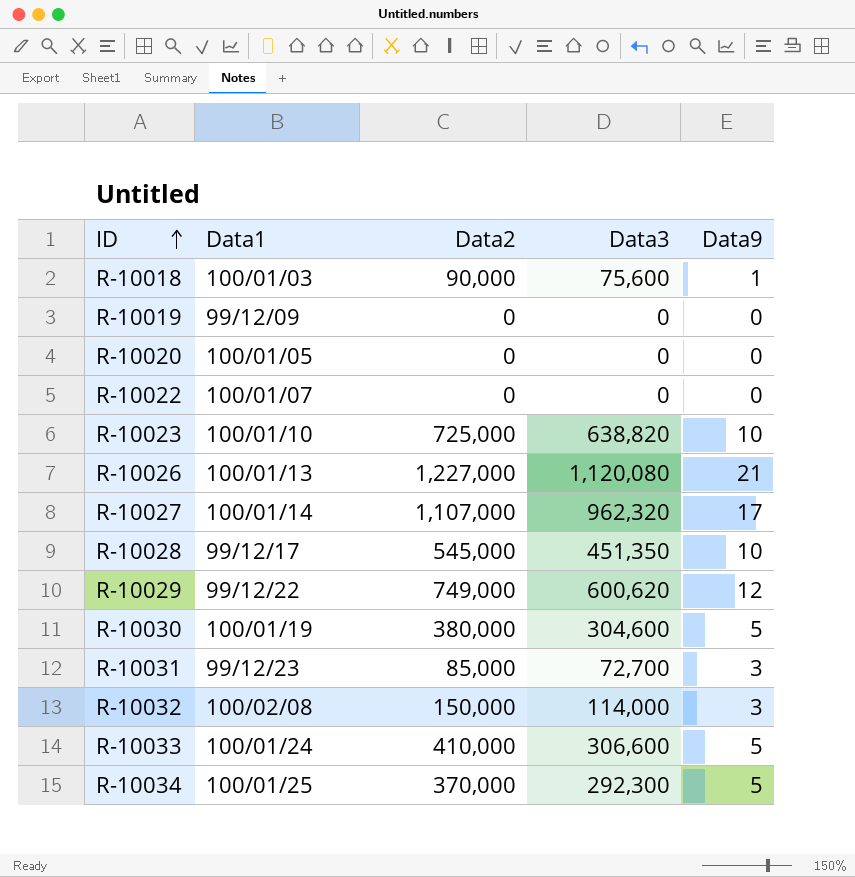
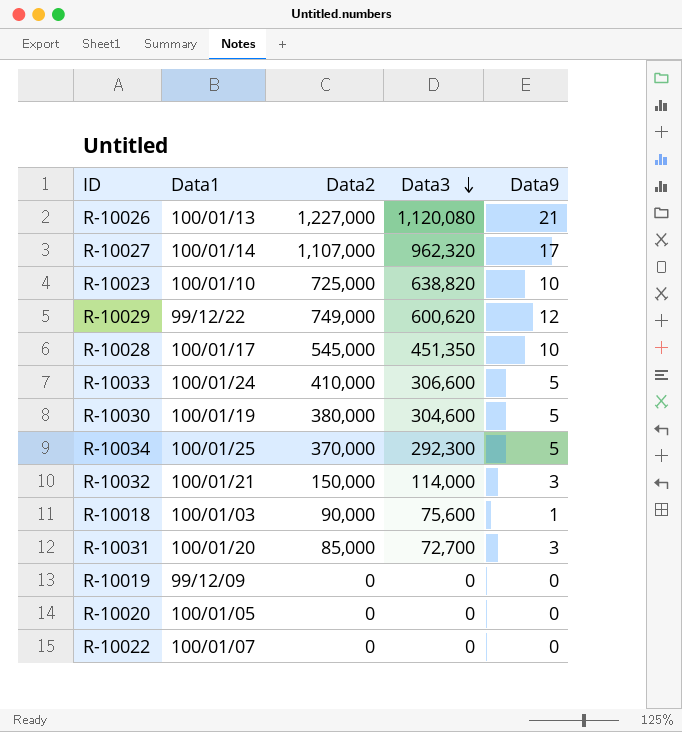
row order: ID ascending -> Data3 descending
R-10028 | Data1: 99/12/17 -> 100/01/17
R-10032 | Data1: 100/02/08 -> 100/01/21
R-10031 | Data1: 99/12/23 -> 100/01/20

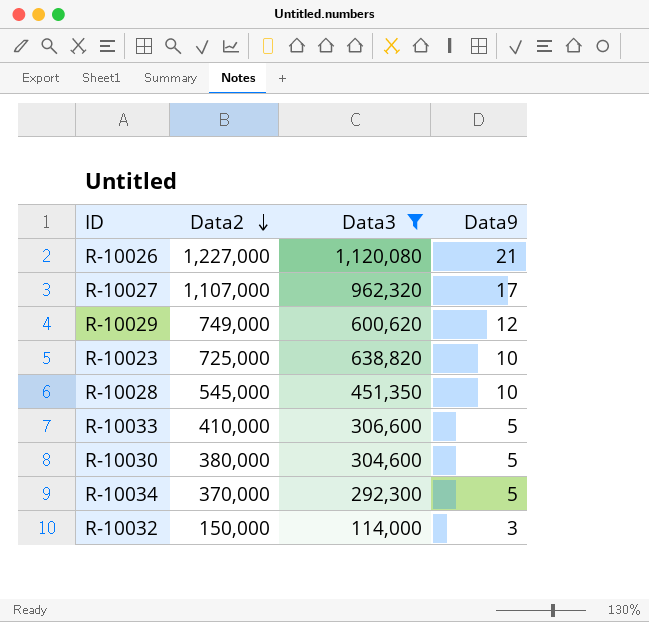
filter: none -> Data3 >= 114,000
row order: Data3 descending -> Data2 descending
column Data1 | position: 2 -> none

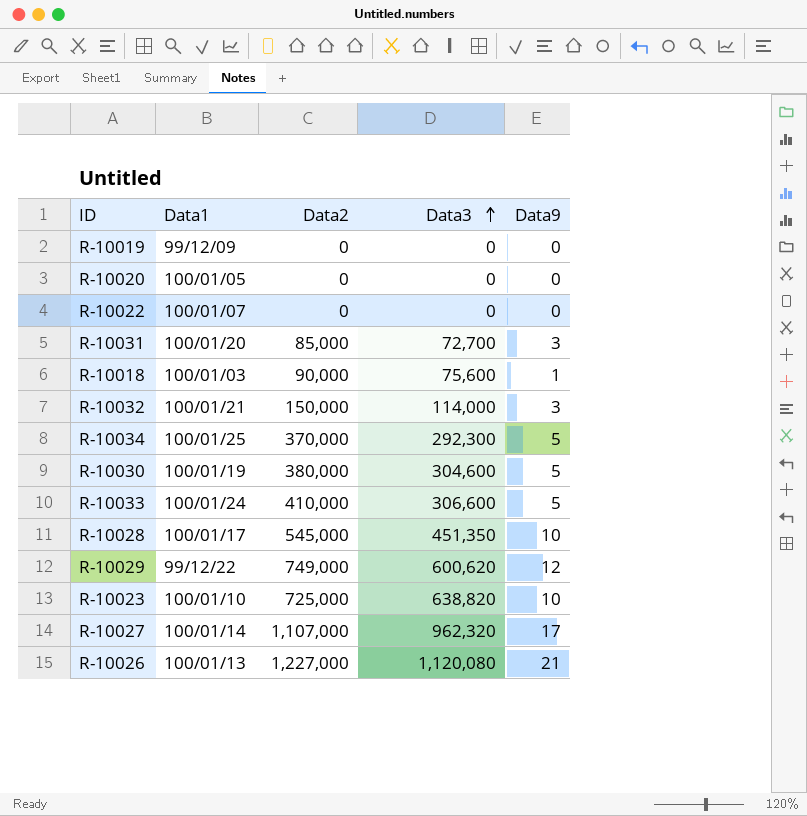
filter: Data3 >= 114,000 -> none
row order: Data2 descending -> Data3 ascending
column Data1 | position: none -> 2

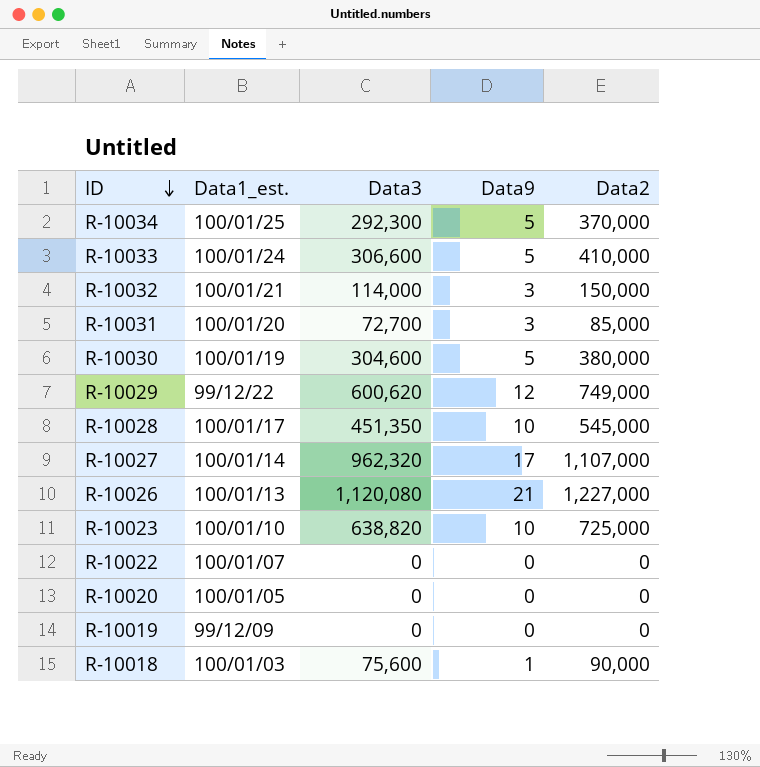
row order: Data3 ascending -> ID descending
column name: Data1 -> Data1_est.
column Data2 | position: 3 -> 5

